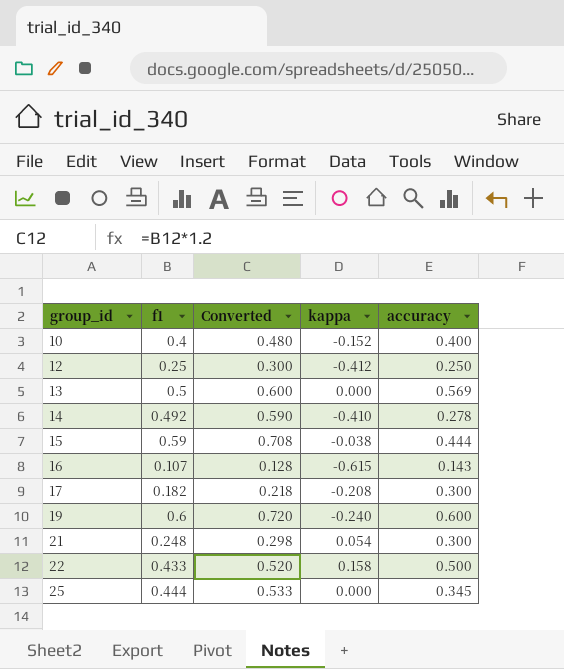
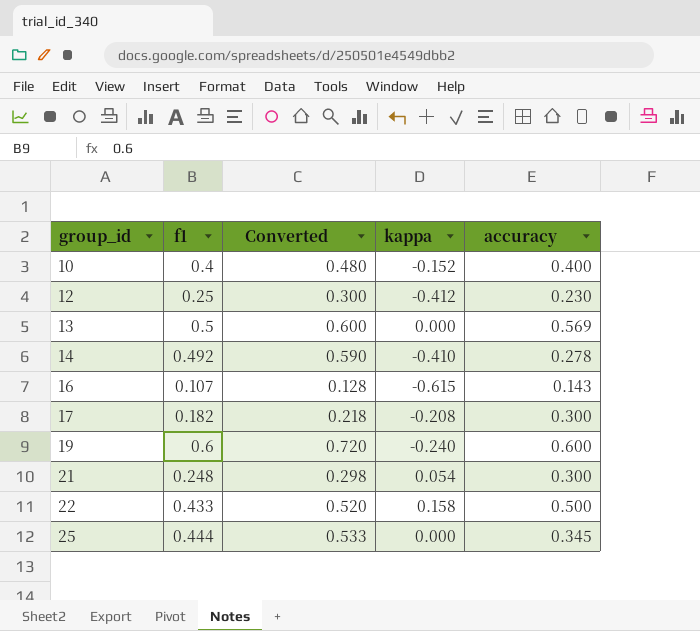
row 15: 0.59 | 0.708 | -0.038 | 0.444 -> none
12 | accuracy: 0.250 -> 0.230

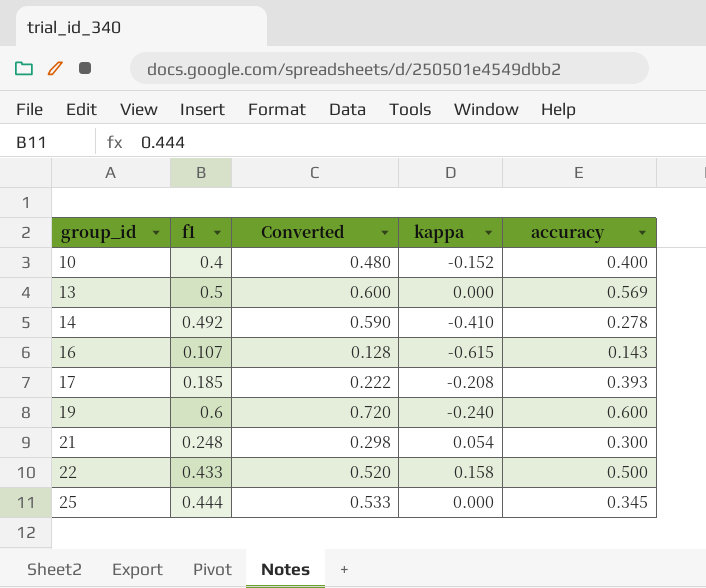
row 12: 0.25 | 0.300 | -0.412 | 0.230 -> none
17 | f1: 0.182 -> 0.185
17 | Converted: 0.218 -> 0.222
17 | accuracy: 0.300 -> 0.393

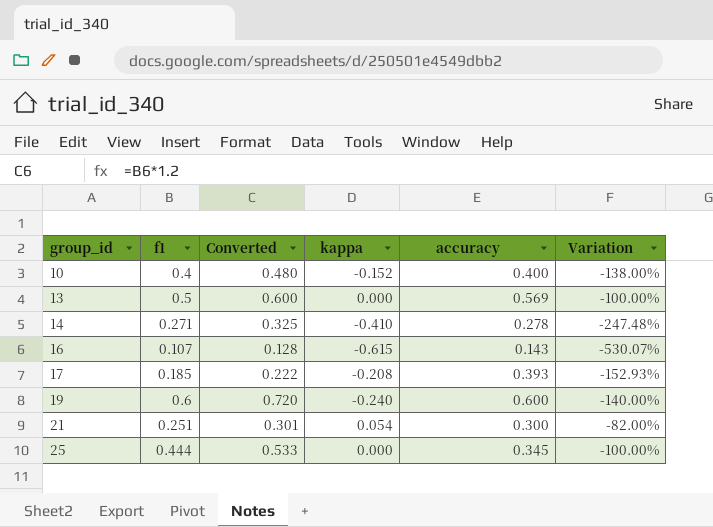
column Variation | formula: none -> ([kappa] - [accuracy]) / [accuracy]
row 22: 0.433 | 0.520 | 0.158 | 0.500 -> none
14 | f1: 0.492 -> 0.271
14 | Converted: 0.590 -> 0.325
21 | f1: 0.248 -> 0.251
21 | Converted: 0.298 -> 0.301

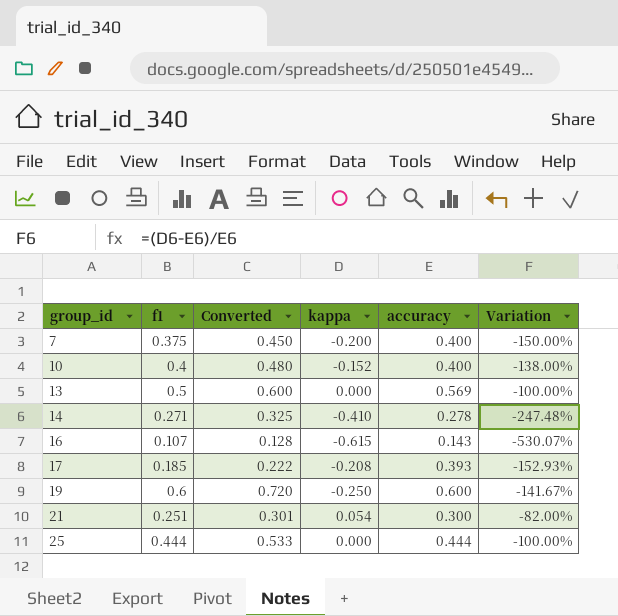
row 7: none -> 0.375 | 0.450 | -0.200 | 0.400 | -150.00%
19 | kappa: -0.240 -> -0.250
19 | Variation: -140.00% -> -141.67%
25 | accuracy: 0.345 -> 0.444

